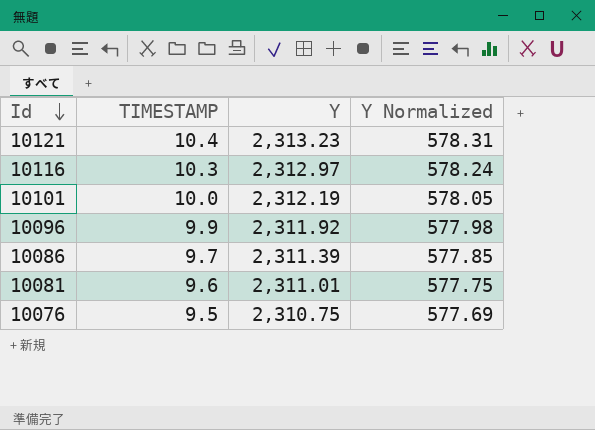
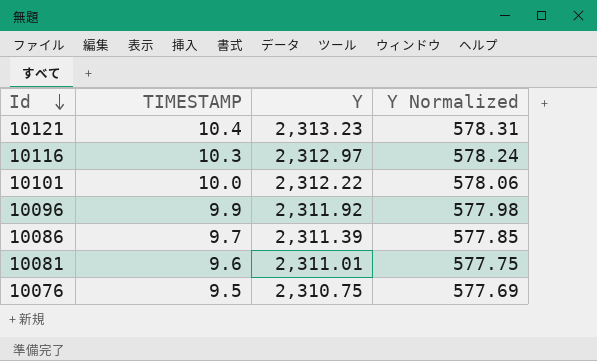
10101 | Y: 2,312.19 -> 2,312.22
10101 | Y Normalized: 578.05 -> 578.06

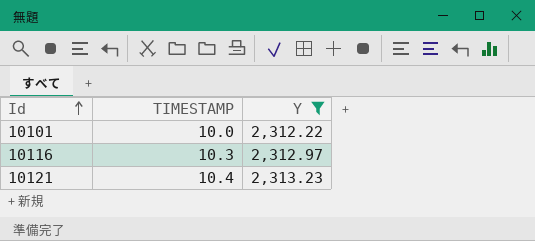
filter: none -> Y >= 2,312.22
row order: Id descending -> Id ascending
column Y Normalized | formula: [Y] * 0.25 -> none

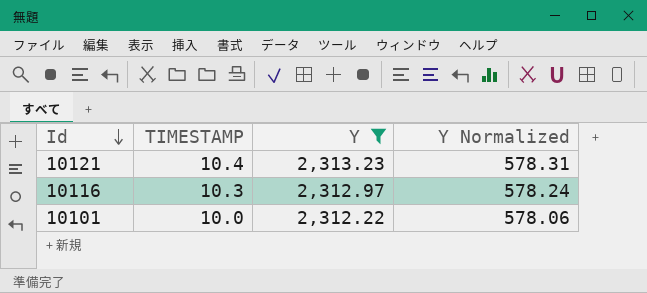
row order: Id ascending -> Id descending
column Y Normalized | formula: none -> [Y] * 0.25

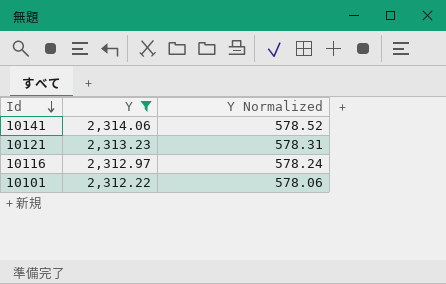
column TIMESTAMP | position: 2 -> none
row 10141: none -> 2,314.06 | 578.52

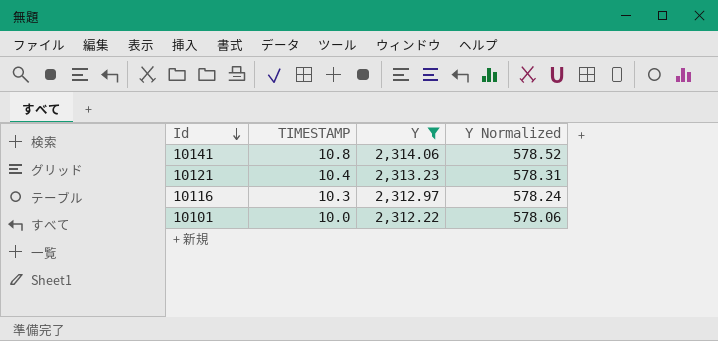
column TIMESTAMP | position: none -> 2

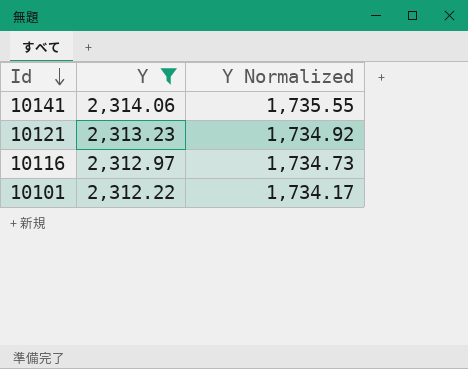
column TIMESTAMP | position: 2 -> none
column Y Normalized | formula: [Y] * 0.25 -> [Y] * 0.75

